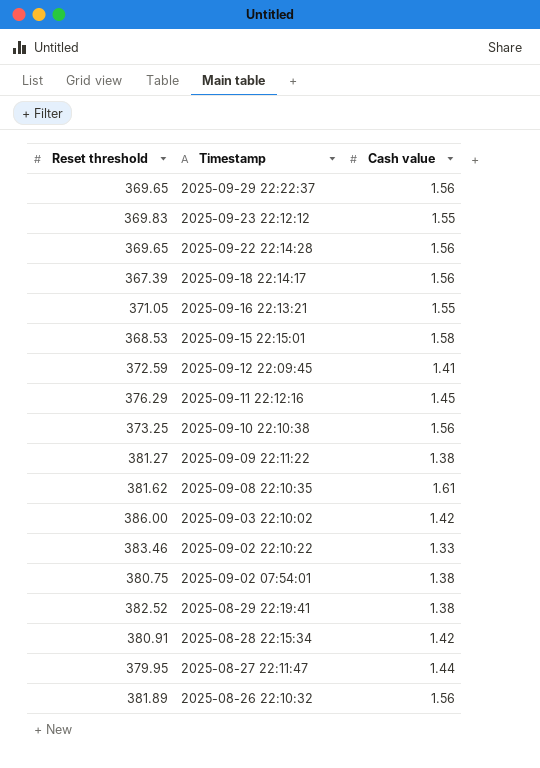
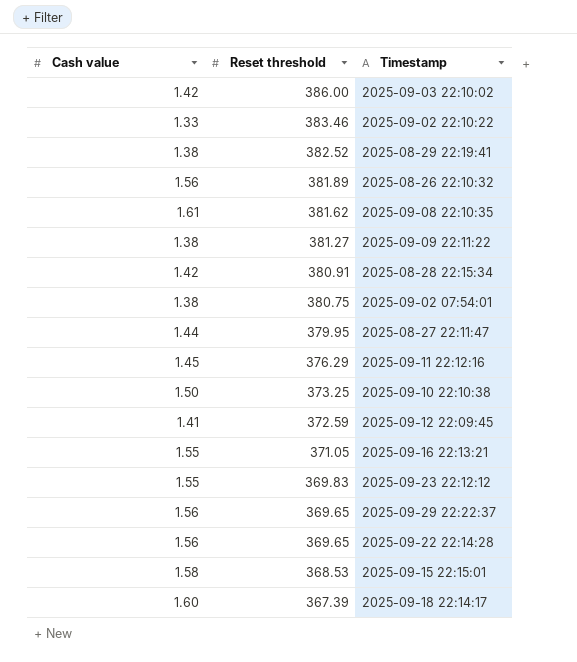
row order: Timestamp descending -> Reset threshold descending
column Cash value | position: 3 -> 1
2025-09-10 22:10:38 | Cash value: 1.56 -> 1.50
2025-09-18 22:14:17 | Cash value: 1.56 -> 1.60

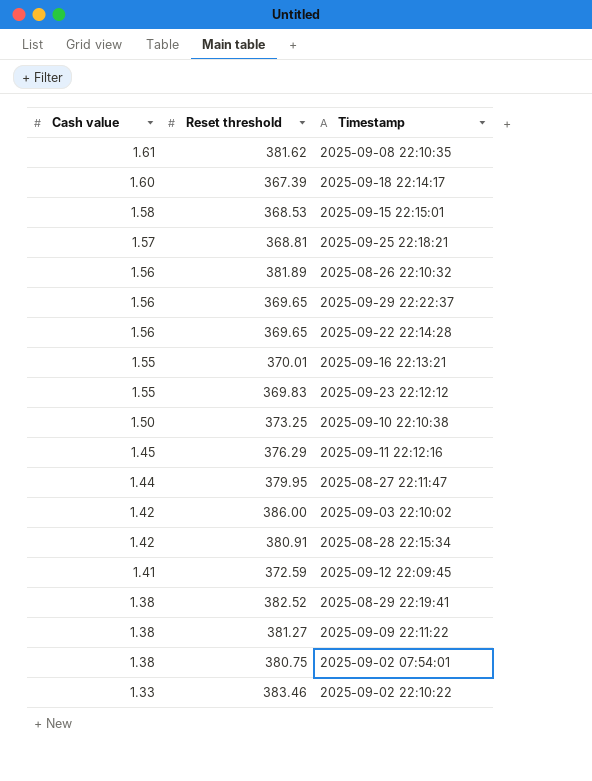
row order: Reset threshold descending -> Cash value descending
row 2025-09-25 22:18:21: none -> 1.57 | 368.81
2025-09-16 22:13:21 | Reset threshold: 371.05 -> 370.01

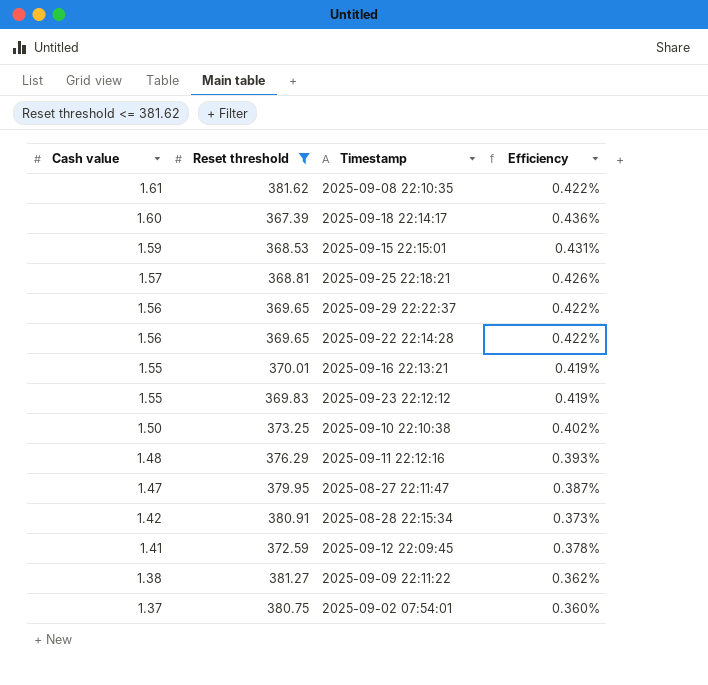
filter: none -> Reset threshold <= 381.62
column Efficiency | formula: none -> [Cash value] / [Reset threshold]
2025-09-15 22:15:01 | Cash value: 1.58 -> 1.59
2025-09-11 22:12:16 | Cash value: 1.45 -> 1.48
2025-08-27 22:11:47 | Cash value: 1.44 -> 1.47
2025-09-02 07:54:01 | Cash value: 1.38 -> 1.37

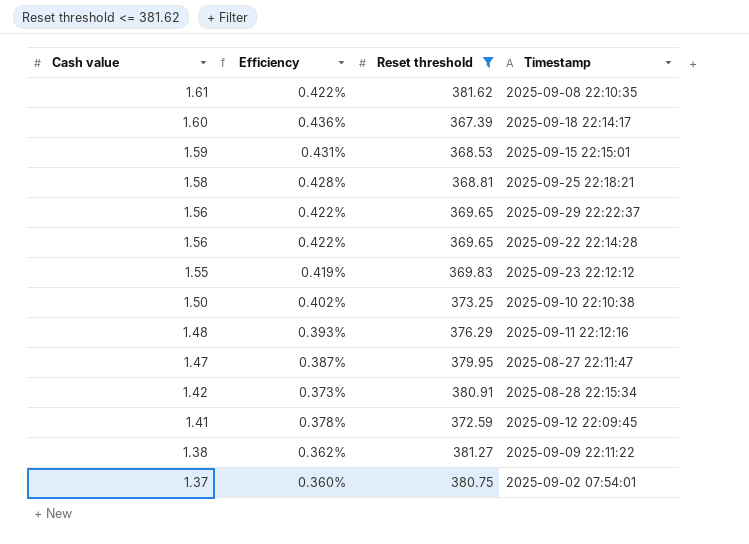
column Efficiency | position: 4 -> 2
row 2025-09-16 22:13:21: 1.55 | 370.01 | 0.419% -> none
2025-09-25 22:18:21 | Cash value: 1.57 -> 1.58
2025-09-25 22:18:21 | Efficiency: 0.426% -> 0.428%

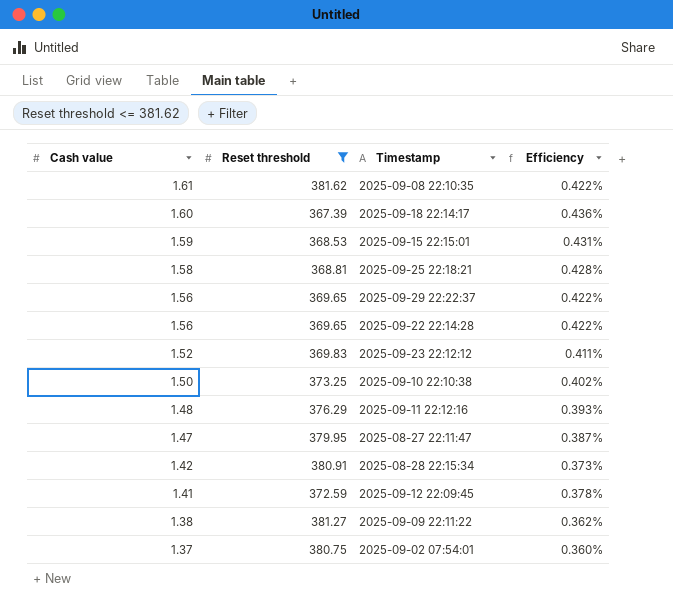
column Efficiency | position: 2 -> 4
2025-09-23 22:12:12 | Cash value: 1.55 -> 1.52
2025-09-23 22:12:12 | Efficiency: 0.419% -> 0.411%

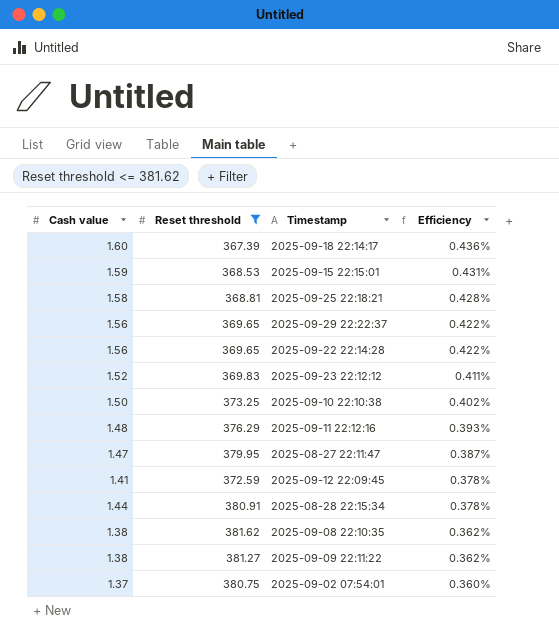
row order: Cash value descending -> Efficiency descending
2025-08-28 22:15:34 | Cash value: 1.42 -> 1.44
2025-08-28 22:15:34 | Efficiency: 0.373% -> 0.378%
2025-09-08 22:10:35 | Cash value: 1.61 -> 1.38
2025-09-08 22:10:35 | Efficiency: 0.422% -> 0.362%

